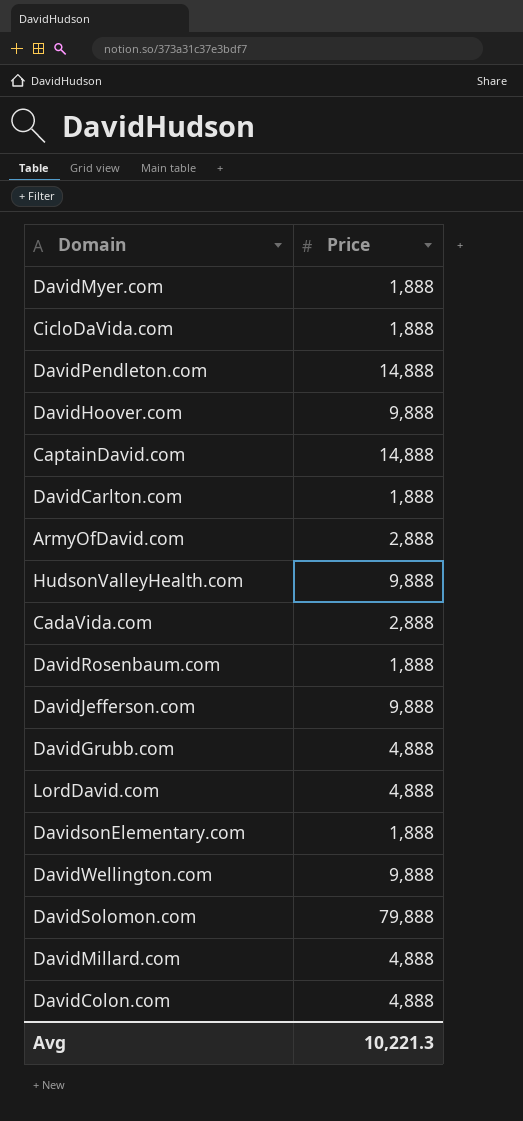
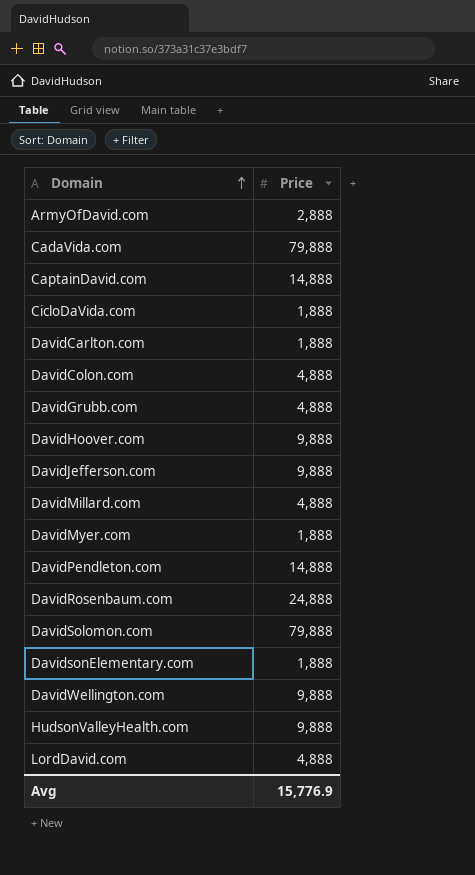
row order: none -> Domain ascending
CadaVida.com | Price: 2,888 -> 79,888
DavidRosenbaum.com | Price: 1,888 -> 24,888
Avg | Price: 10,221.3 -> 15,776.9

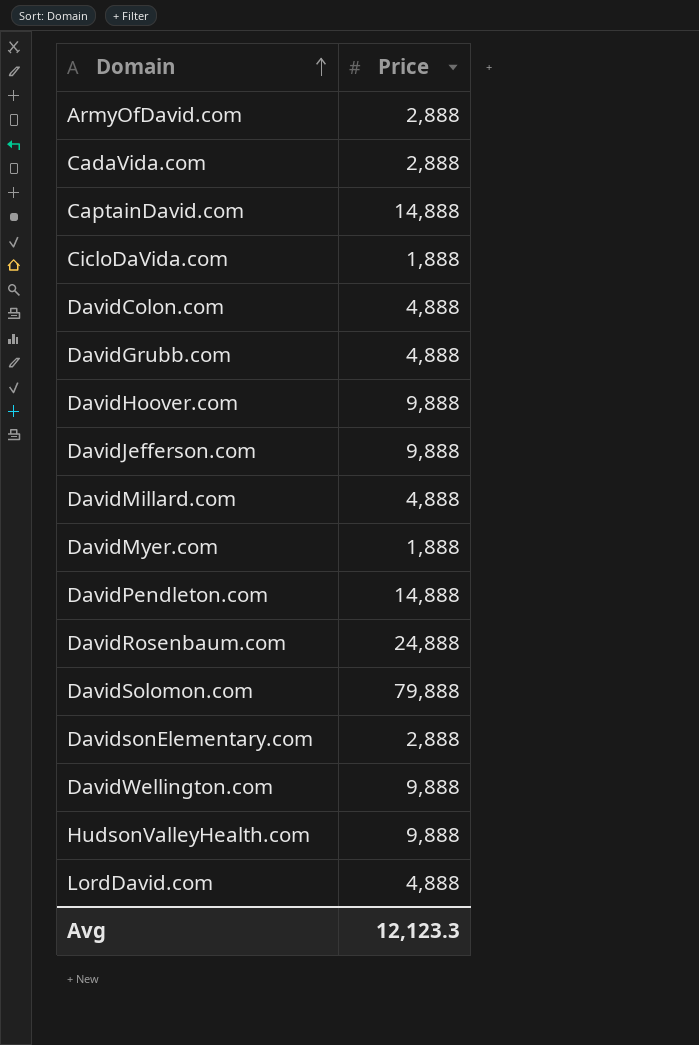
row DavidCarlton.com: 1,888 -> none
CadaVida.com | Price: 79,888 -> 2,888
DavidsonElementary.com | Price: 1,888 -> 2,888
Avg | Price: 15,776.9 -> 12,123.3

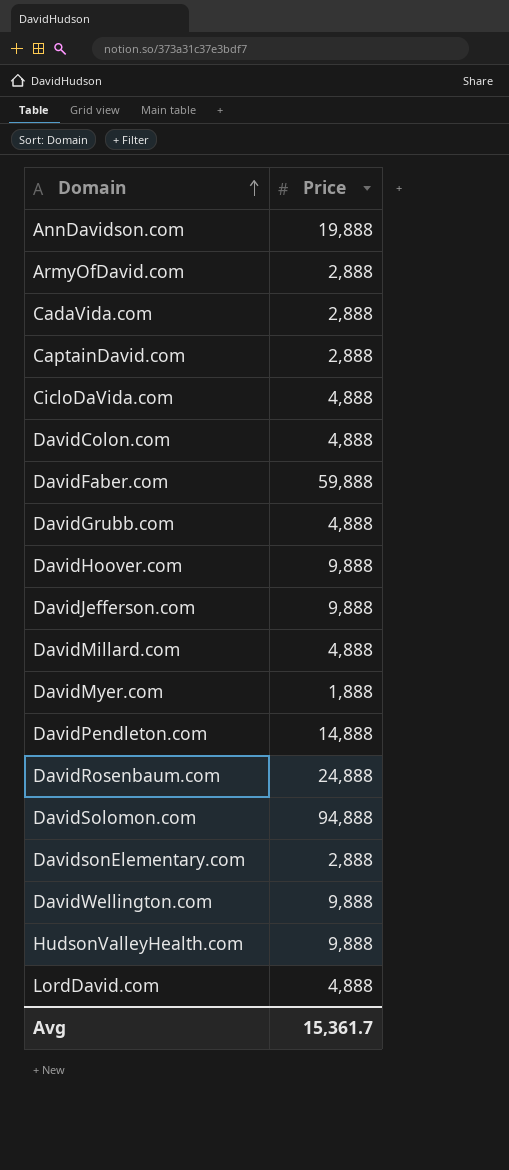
row AnnDavidson.com: none -> 19,888
CaptainDavid.com | Price: 14,888 -> 2,888
CicloDaVida.com | Price: 1,888 -> 4,888
row DavidFaber.com: none -> 59,888
DavidSolomon.com | Price: 79,888 -> 94,888
Avg | Price: 12,123.3 -> 15,361.7

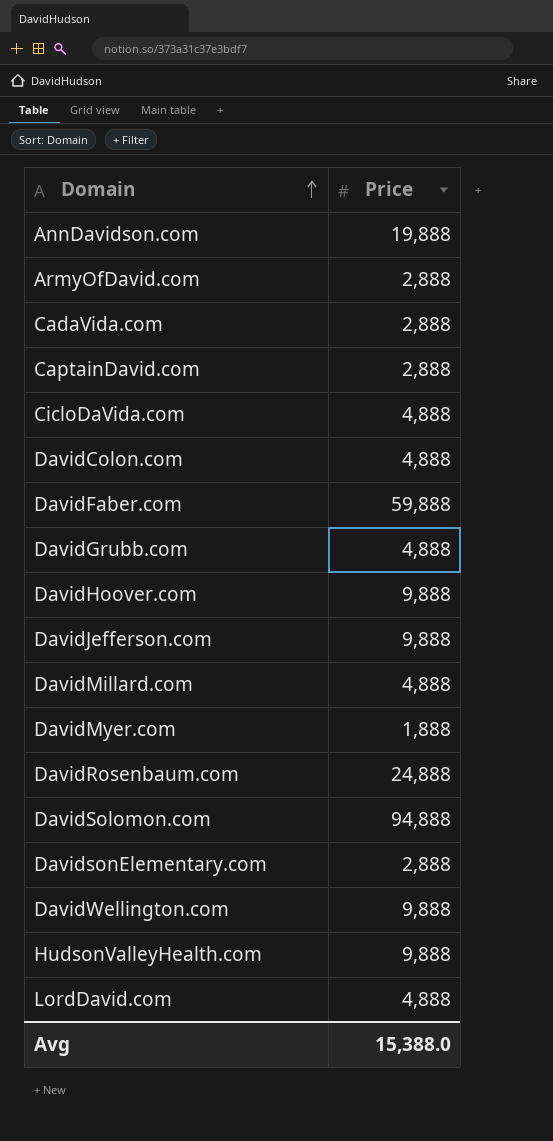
row DavidPendleton.com: 14,888 -> none
Avg | Price: 15,361.7 -> 15,388.0

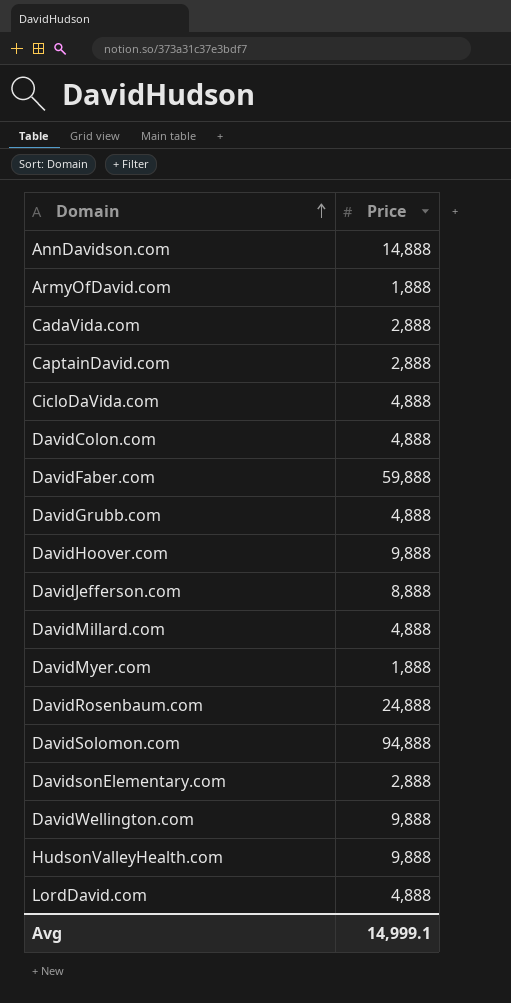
AnnDavidson.com | Price: 19,888 -> 14,888
ArmyOfDavid.com | Price: 2,888 -> 1,888
DavidJefferson.com | Price: 9,888 -> 8,888
Avg | Price: 15,388.0 -> 14,999.1

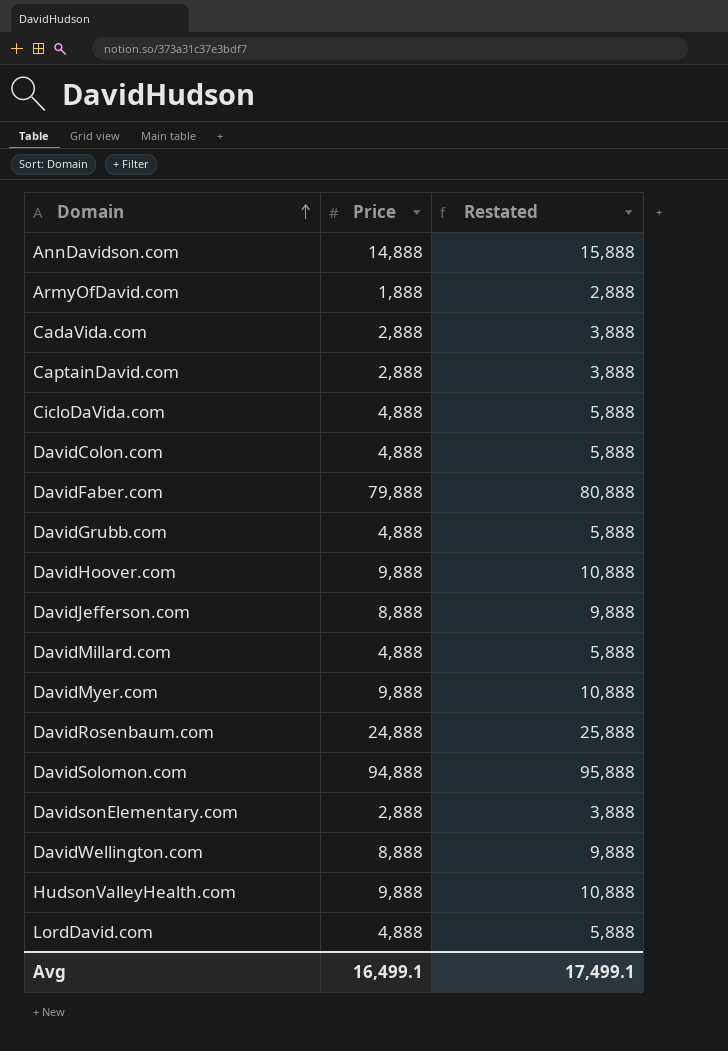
column Restated | formula: none -> [Price] + 1000
DavidFaber.com | Price: 59,888 -> 79,888
DavidMyer.com | Price: 1,888 -> 9,888
DavidWellington.com | Price: 9,888 -> 8,888
Avg | Price: 14,999.1 -> 16,499.1

